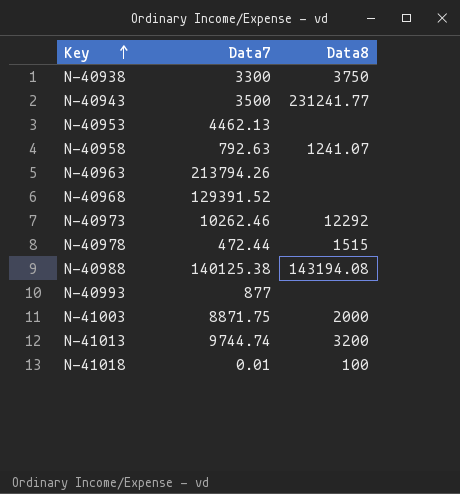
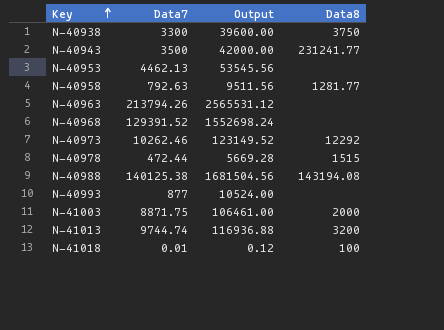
column Output | formula: none -> [Data7] * 12
N-40958 | Data8: 1241.07 -> 1281.77

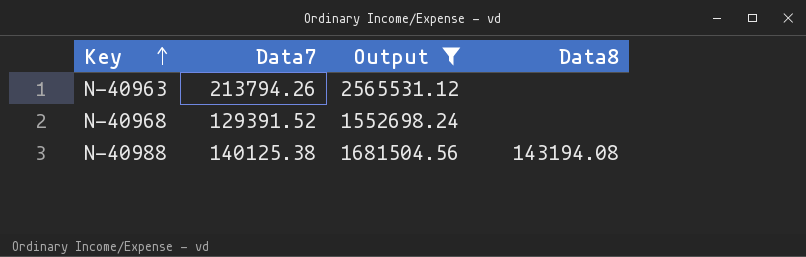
filter: none -> Output >= 1552698.24

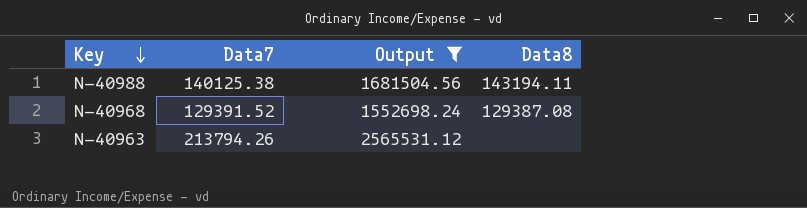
row order: Key ascending -> Key descending
N-40988 | Data8: 143194.08 -> 143194.11
N-40968 | Data8: none -> 129387.08

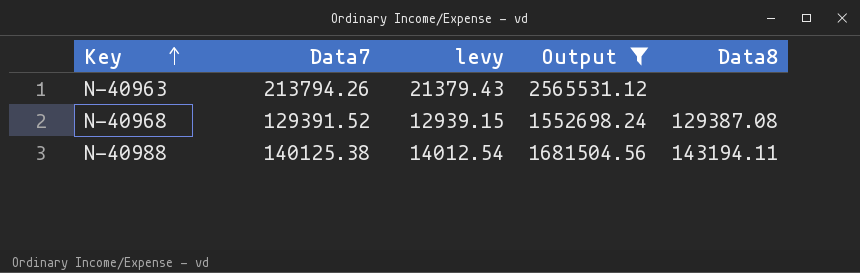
row order: Key descending -> Key ascending
column levy | formula: none -> [Data7] * 0.1

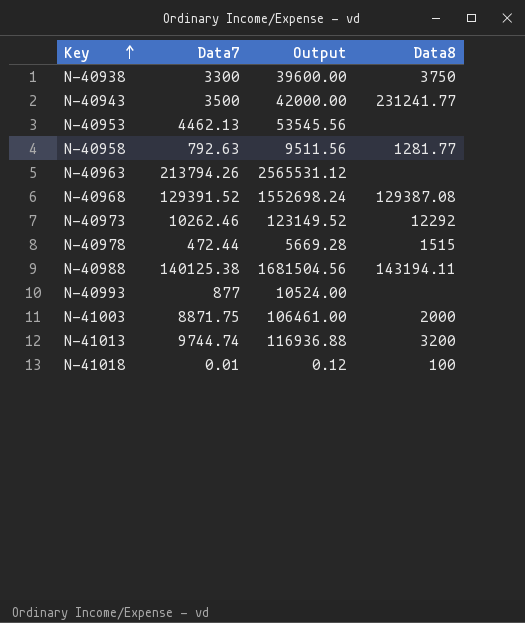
filter: Output >= 1552698.24 -> none
column levy | formula: [Data7] * 0.1 -> none

